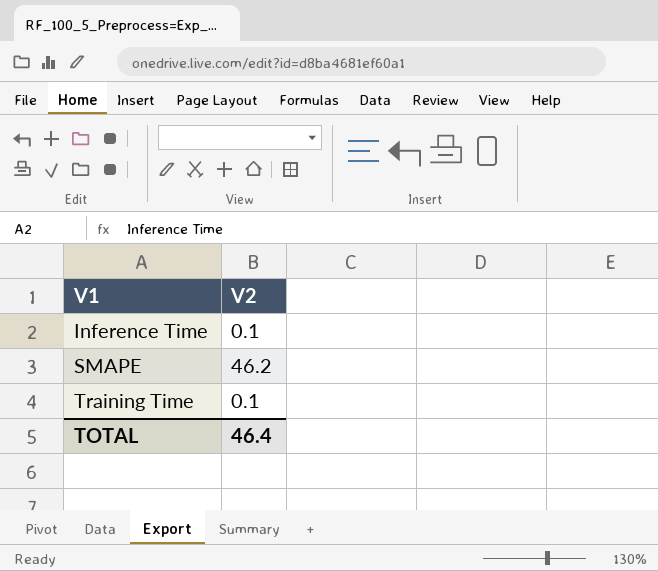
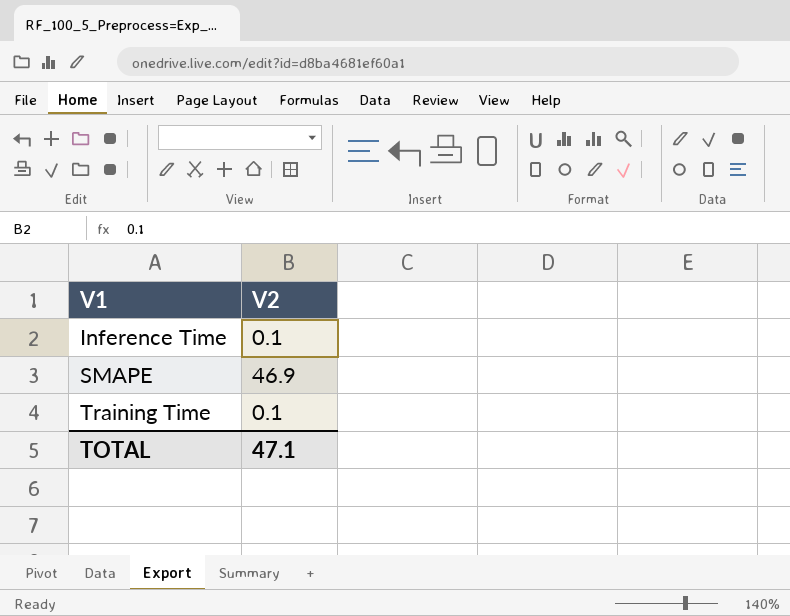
SMAPE | V2: 46.2 -> 46.9
TOTAL | V2: 46.4 -> 47.1

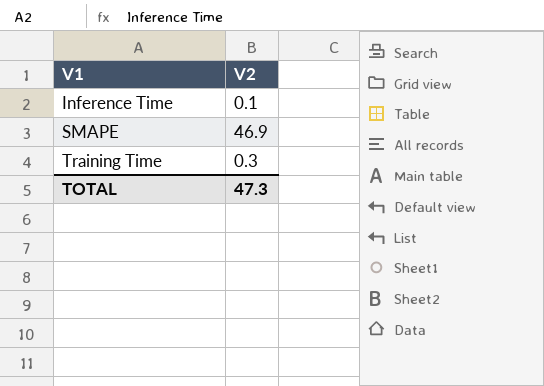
Training Time | V2: 0.1 -> 0.3
TOTAL | V2: 47.1 -> 47.3

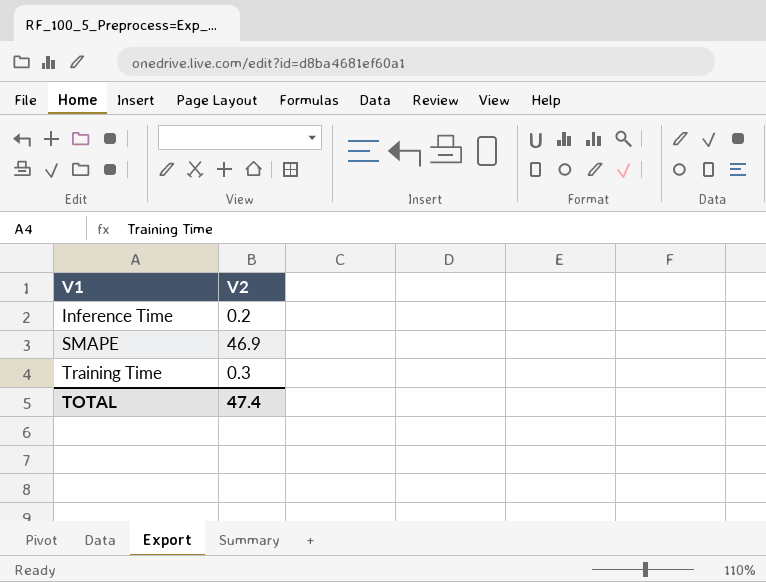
Inference Time | V2: 0.1 -> 0.2
TOTAL | V2: 47.3 -> 47.4

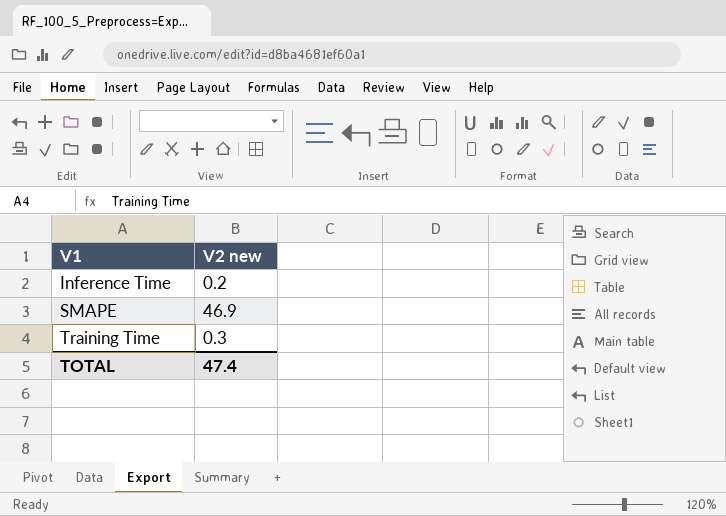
column name: V2 -> V2 new

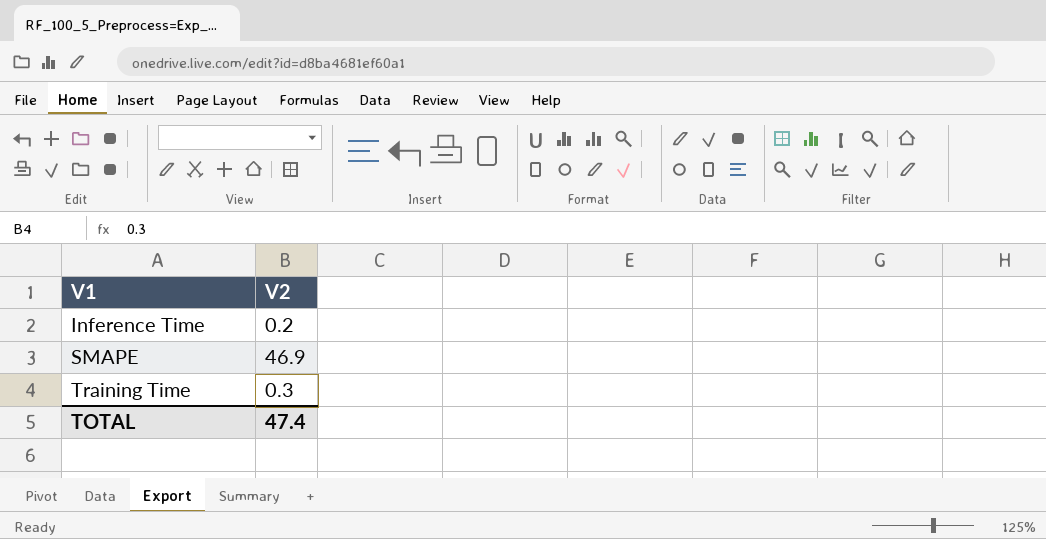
column name: V2 new -> V2

